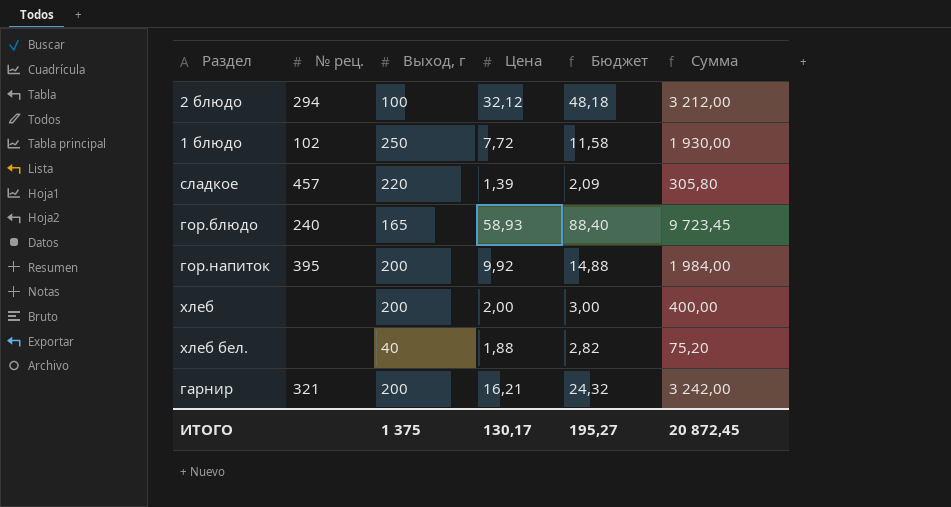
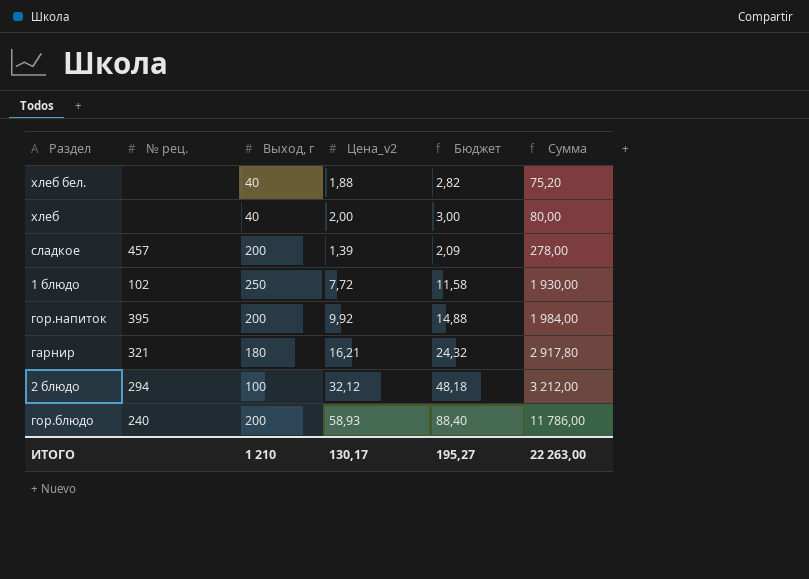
row order: none -> Сумма ascending
column name: Цена -> Цена_v2
хлеб | Выход, г: 200 -> 40
хлеб | Сумма: 400,00 -> 80,00
сладкое | Выход, г: 220 -> 200
сладкое | Сумма: 305,80 -> 278,00
гарнир | Выход, г: 200 -> 180
гарнир | Сумма: 3 242,00 -> 2 917,80
гор.блюдо | Выход, г: 165 -> 200
гор.блюдо | Сумма: 9 723,45 -> 11 786,00
ИТОГО | Выход, г: 1 375 -> 1 210
ИТОГО | Сумма: 20 872,45 -> 22 263,00

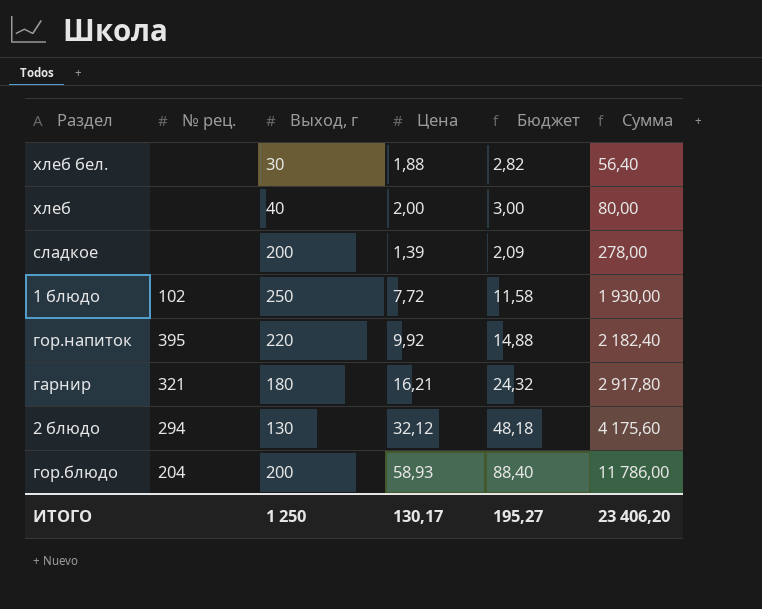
column name: Цена_v2 -> Цена
хлеб бел. | Выход, г: 40 -> 30
хлеб бел. | Сумма: 75,20 -> 56,40
сладкое | № рец.: 457 -> none
гор.напиток | Выход, г: 200 -> 220
гор.напиток | Сумма: 1 984,00 -> 2 182,40
2 блюдо | Выход, г: 100 -> 130
2 блюдо | Сумма: 3 212,00 -> 4 175,60
гор.блюдо | № рец.: 240 -> 204
ИТОГО | Выход, г: 1 210 -> 1 250
ИТОГО | Сумма: 22 263,00 -> 23 406,20

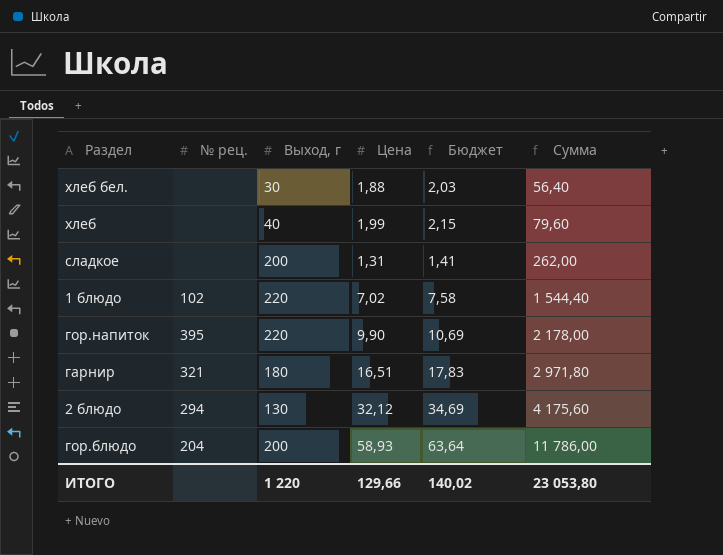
column Бюджет | formula: [Цена] * 1,5 -> [Цена] * 1,08
хлеб | Цена: 2,00 -> 1,99
хлеб | Сумма: 80,00 -> 79,60
сладкое | Цена: 1,39 -> 1,31
сладкое | Сумма: 278,00 -> 262,00
1 блюдо | Выход, г: 250 -> 220
1 блюдо | Цена: 7,72 -> 7,02
1 блюдо | Сумма: 1 930,00 -> 1 544,40
гор.напиток | Цена: 9,92 -> 9,90
гор.напиток | Сумма: 2 182,40 -> 2 178,00
гарнир | Цена: 16,21 -> 16,51
гарнир | Сумма: 2 917,80 -> 2 971,80
ИТОГО | Выход, г: 1 250 -> 1 220
ИТОГО | Цена: 130,17 -> 129,66
ИТОГО | Бюджет: 195,27 -> 140,02
ИТОГО | Сумма: 23 406,20 -> 23 053,80

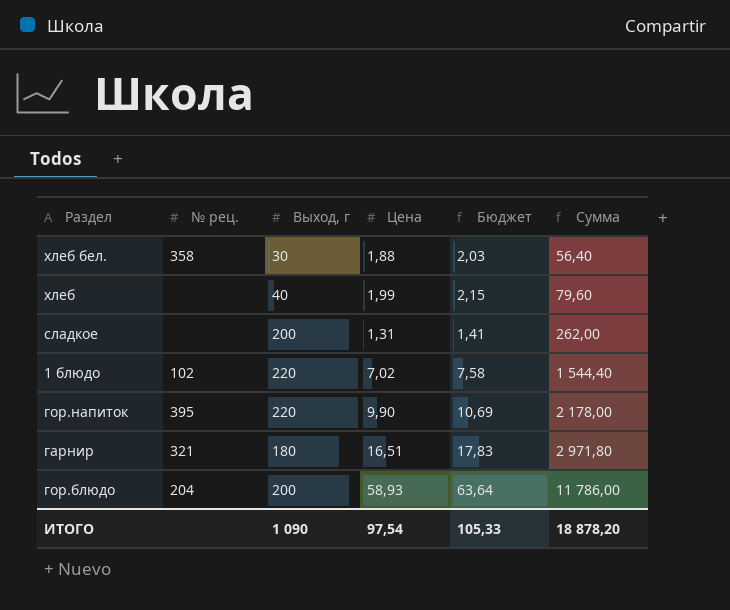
row 2 блюдо: 294 | 130 | 32,12 | 34,69 | 4 175,60 -> none
хлеб бел. | № рец.: none -> 358
ИТОГО | Выход, г: 1 220 -> 1 090
ИТОГО | Цена: 129,66 -> 97,54
ИТОГО | Бюджет: 140,02 -> 105,33
ИТОГО | Сумма: 23 053,80 -> 18 878,20

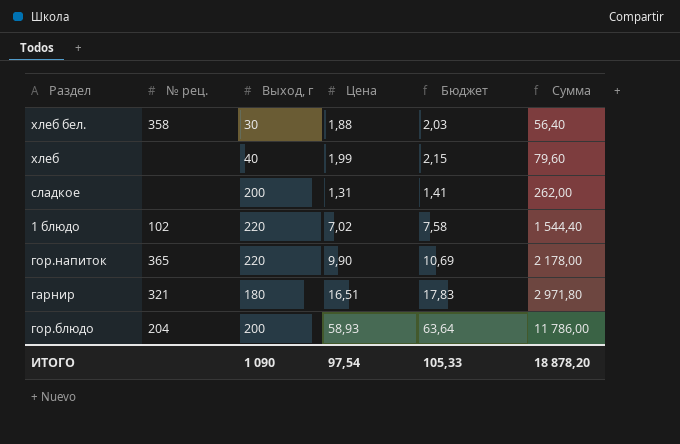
гор.напиток | № рец.: 395 -> 365

